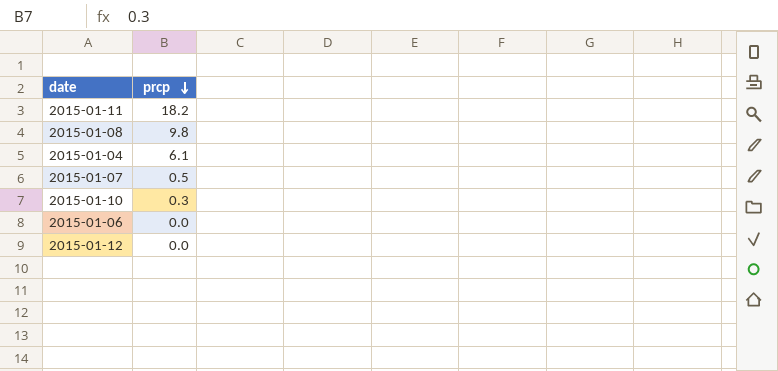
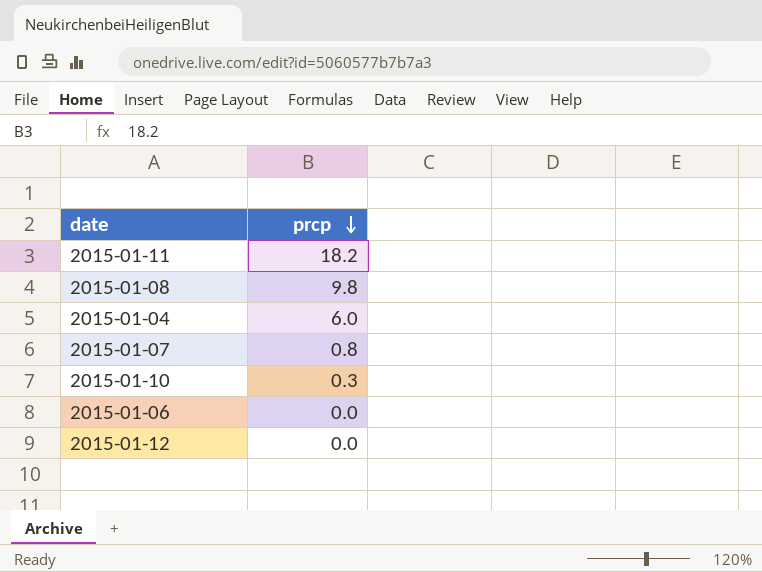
2015-01-04 | prcp: 6.1 -> 6.0
2015-01-07 | prcp: 0.5 -> 0.8

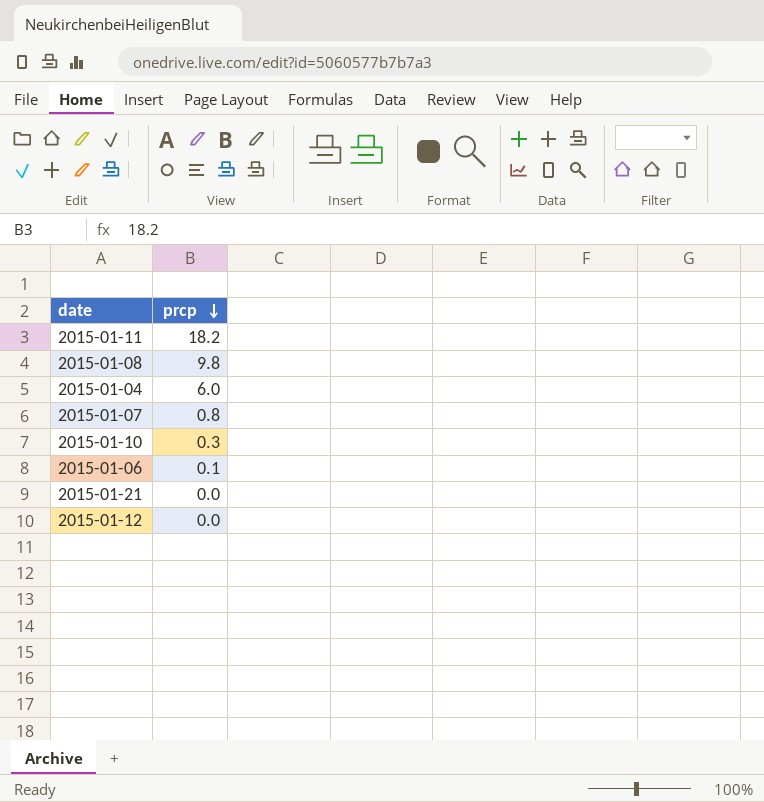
2015-01-06 | prcp: 0.0 -> 0.1
row 2015-01-21: none -> 0.0

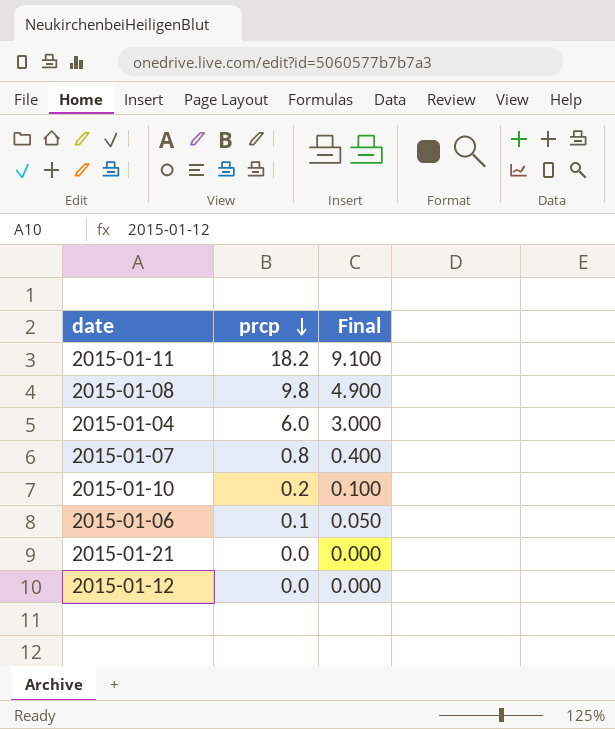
column Final | formula: none -> [prcp] * 0.5
2015-01-10 | prcp: 0.3 -> 0.2

